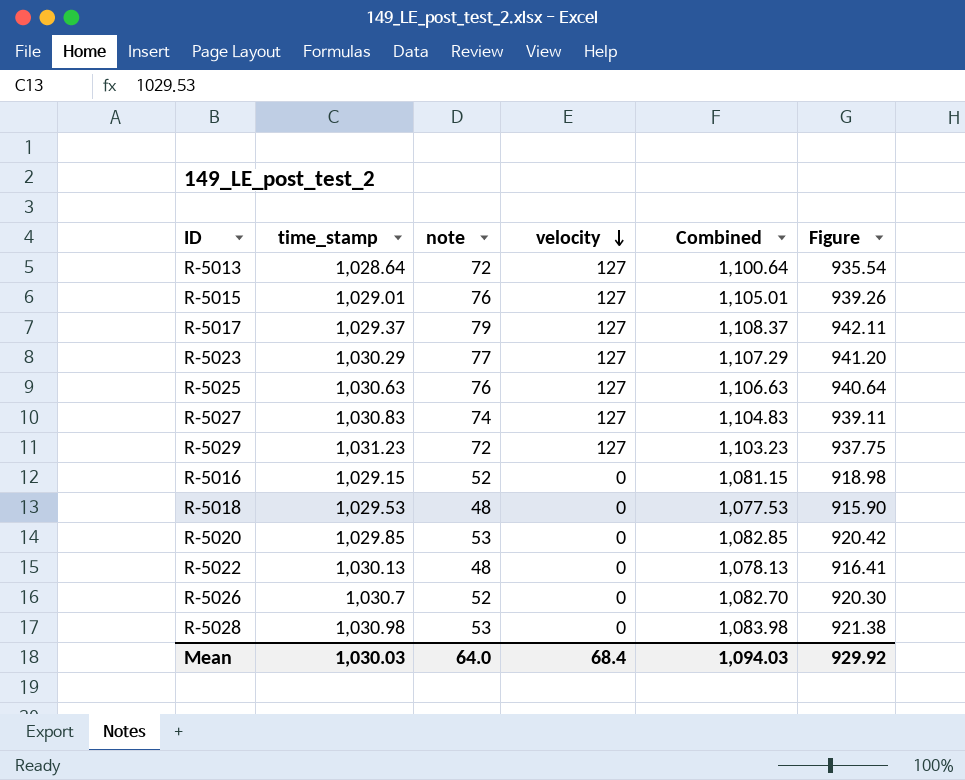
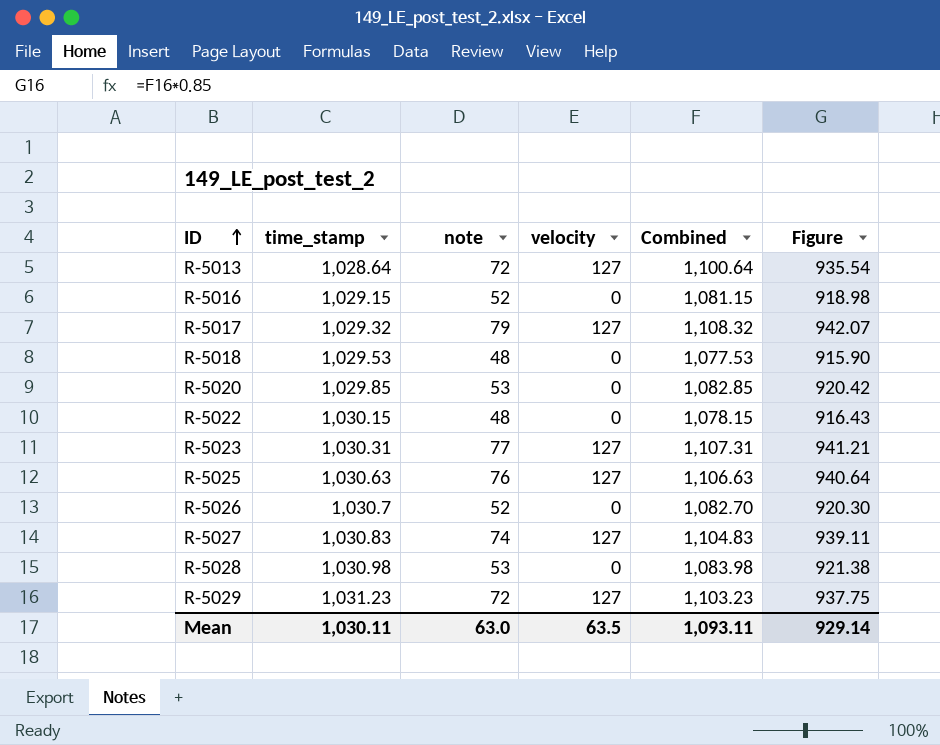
row order: velocity descending -> ID ascending
row R-5015: 1,029.01 | 76 | 127 | 1,105.01 | 939.26 -> none
R-5017 | time_stamp: 1,029.37 -> 1,029.32
R-5017 | Combined: 1,108.37 -> 1,108.32
R-5017 | Figure: 942.11 -> 942.07
R-5022 | time_stamp: 1,030.13 -> 1,030.15
R-5022 | Combined: 1,078.13 -> 1,078.15
R-5022 | Figure: 916.41 -> 916.43
R-5023 | time_stamp: 1,030.29 -> 1,030.31
R-5023 | Combined: 1,107.29 -> 1,107.31
R-5023 | Figure: 941.20 -> 941.21
Mean | time_stamp: 1,030.03 -> 1,030.11
Mean | note: 64.0 -> 63.0
Mean | velocity: 68.4 -> 63.5
Mean | Combined: 1,094.03 -> 1,093.11
Mean | Figure: 929.92 -> 929.14

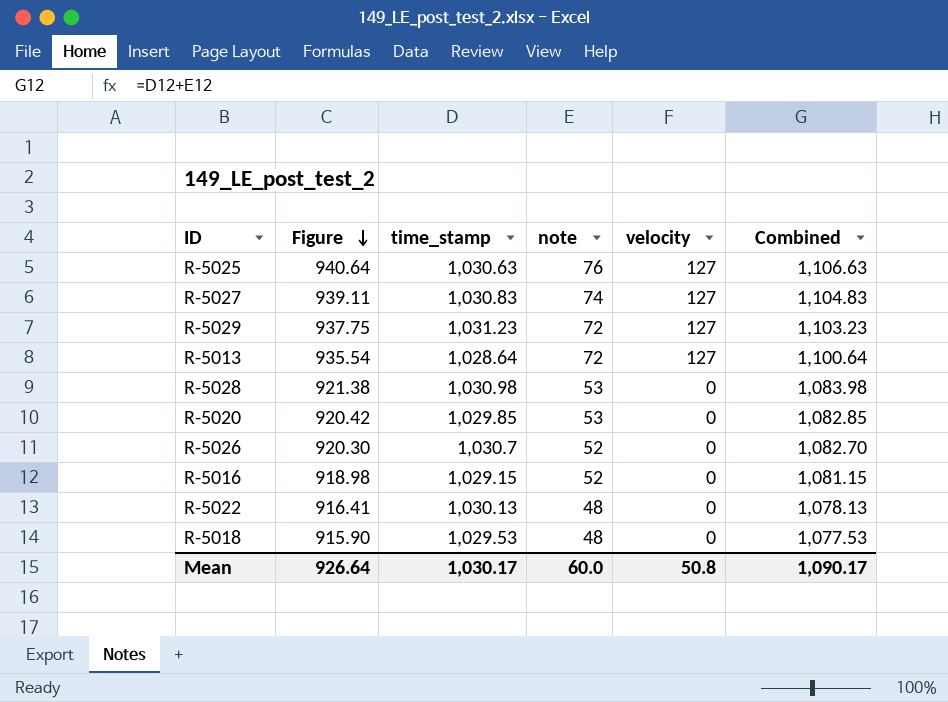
row order: ID ascending -> Figure descending
column Figure | position: 6 -> 2
row R-5017: 1,029.32 | 79 | 127 | 1,108.32 | 942.07 -> none
row R-5023: 1,030.31 | 77 | 127 | 1,107.31 | 941.21 -> none
R-5022 | Figure: 916.43 -> 916.41
R-5022 | time_stamp: 1,030.15 -> 1,030.13
R-5022 | Combined: 1,078.15 -> 1,078.13
Mean | Figure: 929.14 -> 926.64
Mean | time_stamp: 1,030.11 -> 1,030.17
Mean | note: 63.0 -> 60.0
Mean | velocity: 63.5 -> 50.8
Mean | Combined: 1,093.11 -> 1,090.17

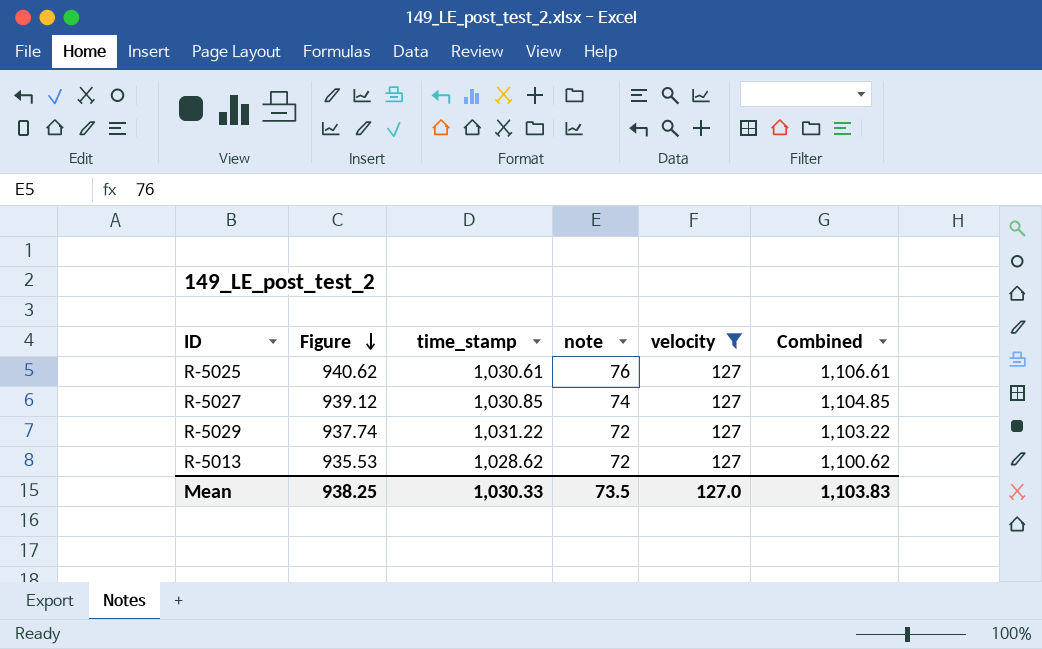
filter: none -> velocity = 127
R-5025 | Figure: 940.64 -> 940.62
R-5025 | time_stamp: 1,030.63 -> 1,030.61
R-5025 | Combined: 1,106.63 -> 1,106.61
R-5027 | Figure: 939.11 -> 939.12
R-5027 | time_stamp: 1,030.83 -> 1,030.85
R-5027 | Combined: 1,104.83 -> 1,104.85
R-5029 | Figure: 937.75 -> 937.74
R-5029 | time_stamp: 1,031.23 -> 1,031.22
R-5029 | Combined: 1,103.23 -> 1,103.22
R-5013 | Figure: 935.54 -> 935.53
R-5013 | time_stamp: 1,028.64 -> 1,028.62
R-5013 | Combined: 1,100.64 -> 1,100.62
Mean | Figure: 926.64 -> 938.25
Mean | time_stamp: 1,030.17 -> 1,030.33
Mean | note: 60.0 -> 73.5
Mean | velocity: 50.8 -> 127.0
Mean | Combined: 1,090.17 -> 1,103.83

